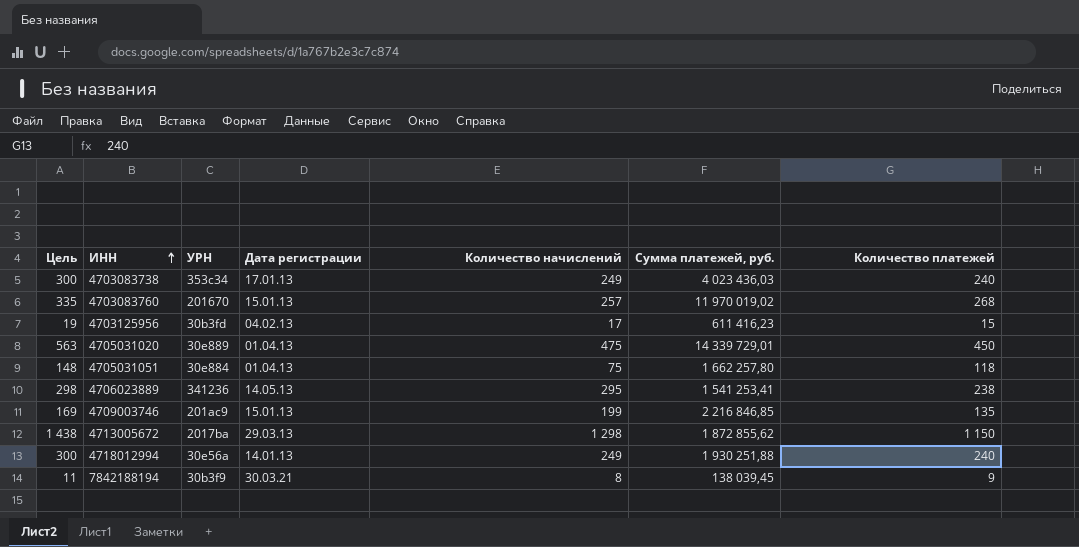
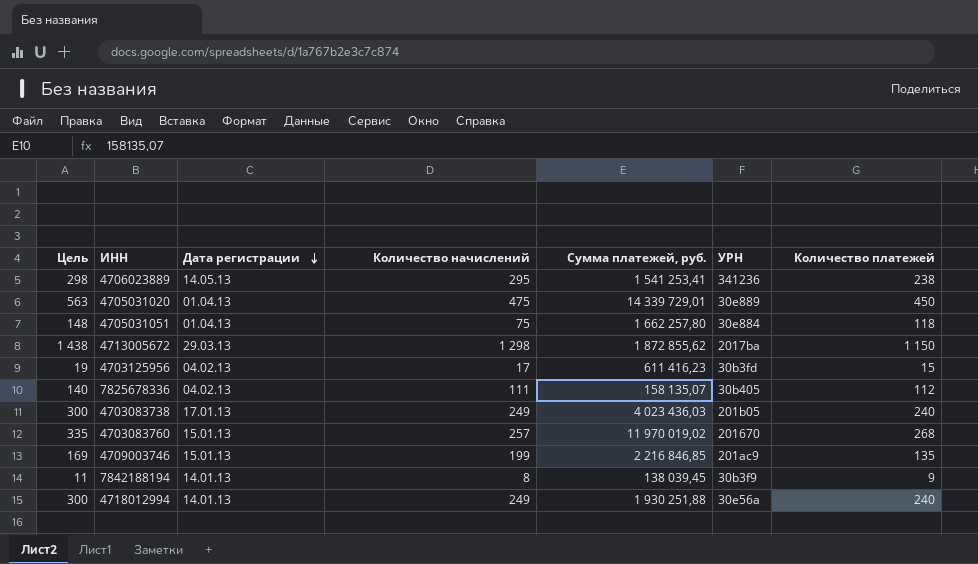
row order: ИНН ascending -> Дата регистрации descending
column УРН | position: 3 -> 6
row 7825678336: none -> 140 | 04.02.13 | 111 | 158 135,07 | 30b405 | 112
4703083738 | УРН: 353c34 -> 201b05
7842188194 | Дата регистрации: 30.03.21 -> 14.01.13

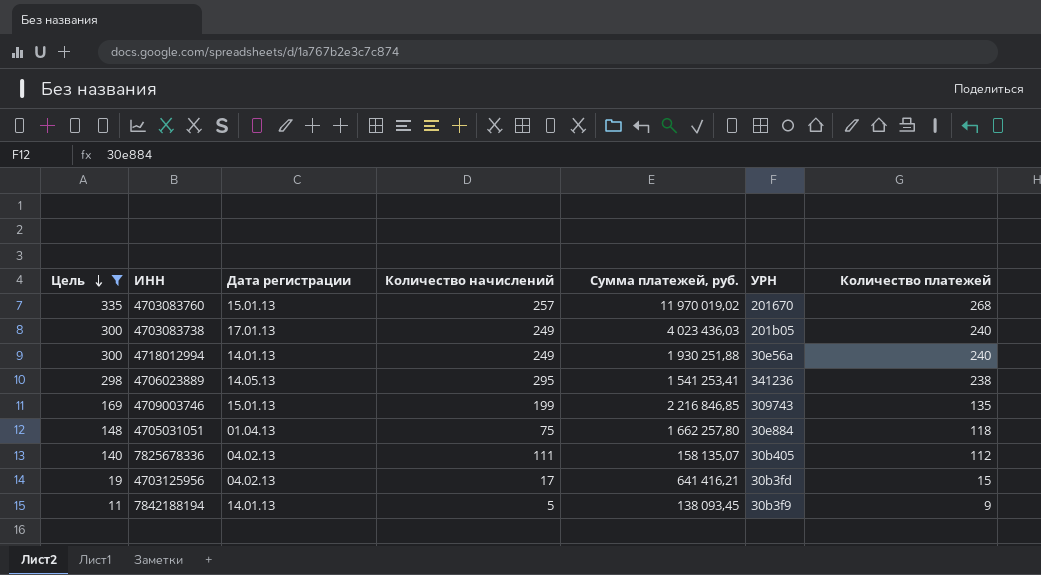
filter: none -> Цель <= 335
row order: Дата регистрации descending -> Цель descending
4709003746 | УРН: 201ac9 -> 309743
4703125956 | Сумма платежей, руб.: 611 416,23 -> 641 416,21
7842188194 | Количество начислений: 8 -> 5
7842188194 | Сумма платежей, руб.: 138 039,45 -> 138 093,45

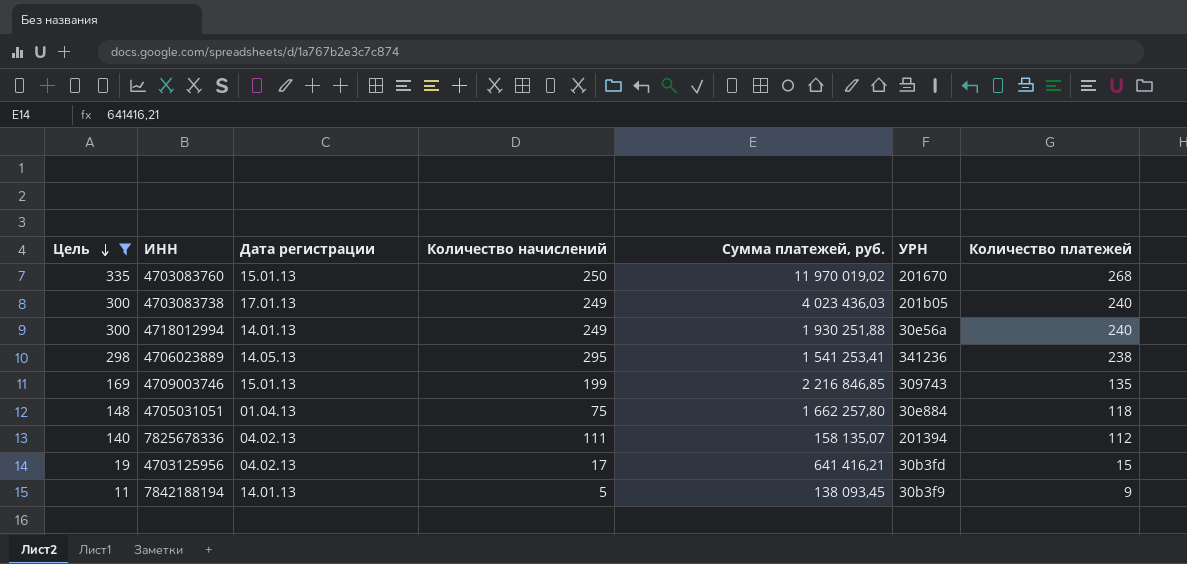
4703083760 | Количество начислений: 257 -> 250
7825678336 | УРН: 30b405 -> 201394

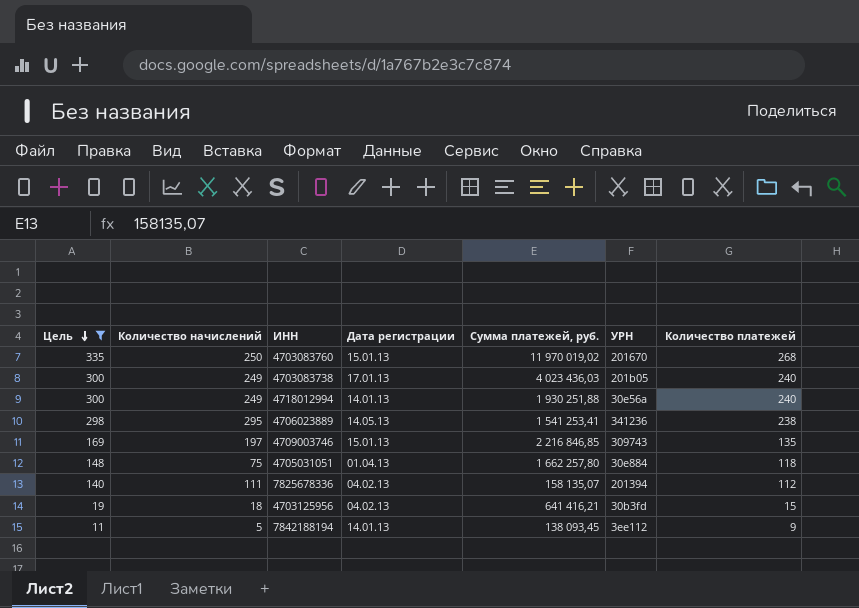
column Количество начислений | position: 4 -> 2
4709003746 | Количество начислений: 199 -> 197
4703125956 | Количество начислений: 17 -> 18
7842188194 | УРН: 30b3f9 -> 3ee112

